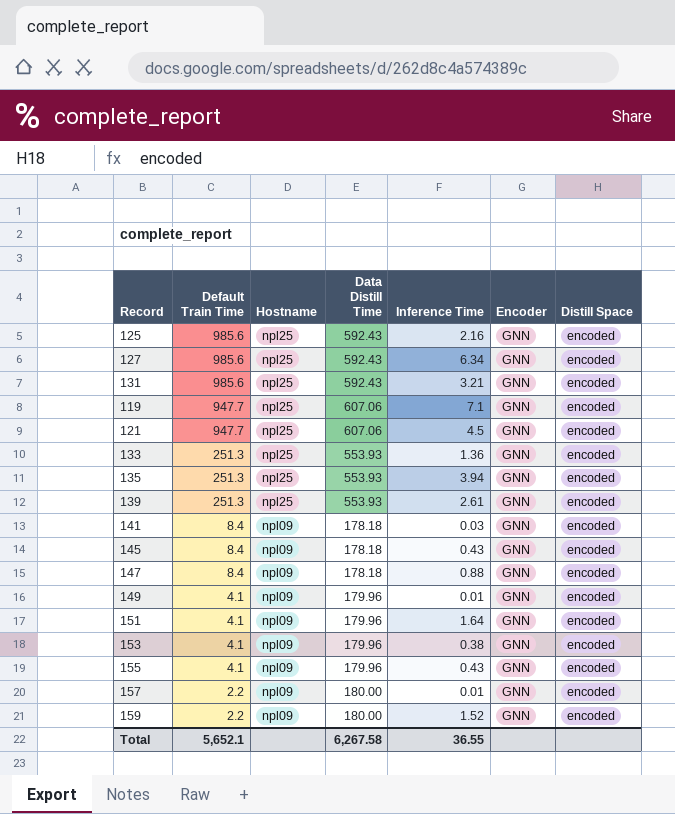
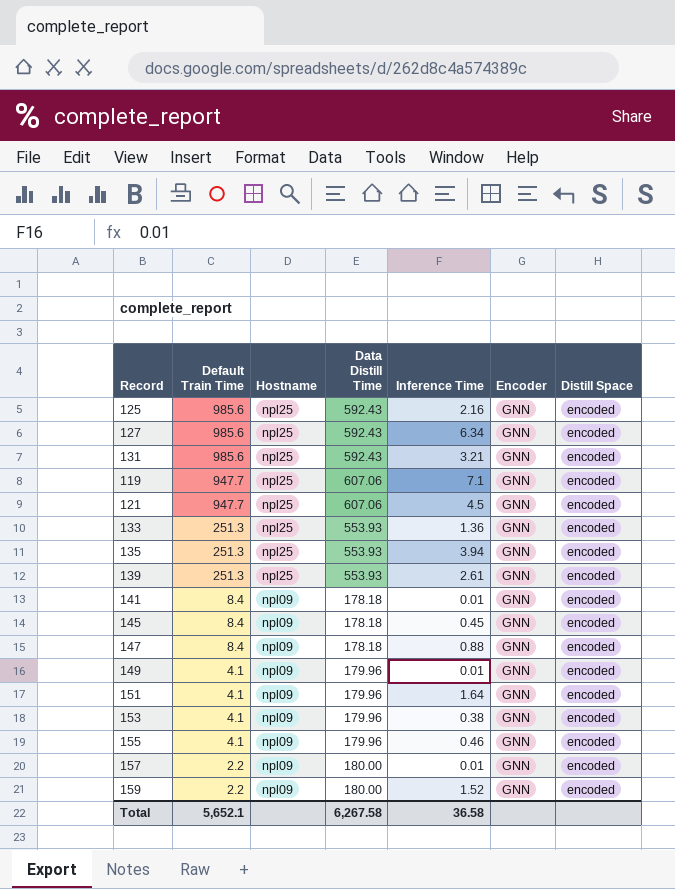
141 | Inference Time: 0.03 -> 0.01
145 | Inference Time: 0.43 -> 0.45
155 | Inference Time: 0.43 -> 0.46
Total | Inference Time: 36.55 -> 36.58

